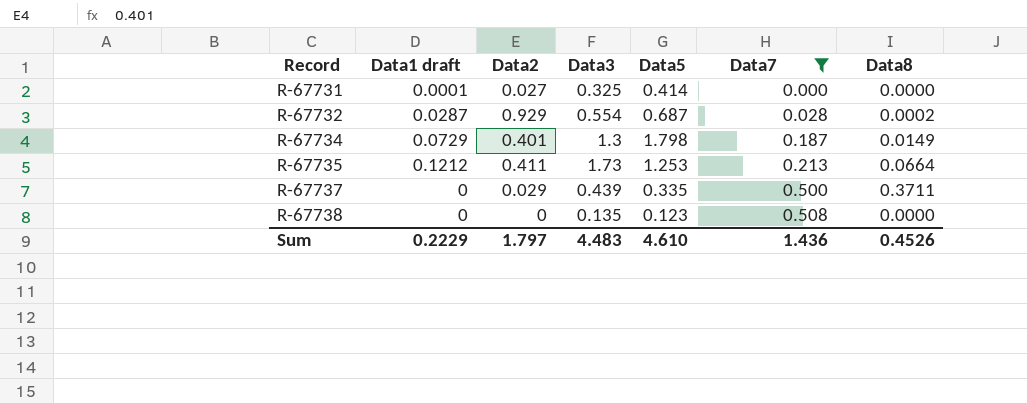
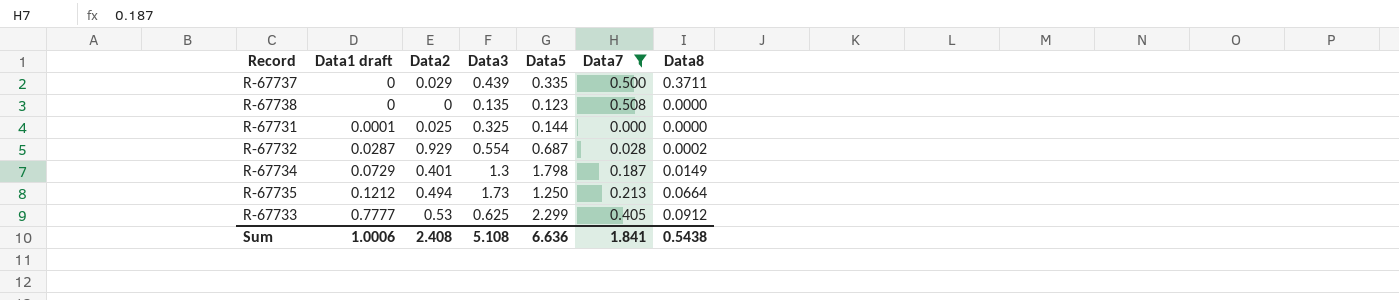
row order: Record ascending -> Data1 draft ascending
R-67731 | Data2: 0.027 -> 0.025
R-67731 | Data5: 0.414 -> 0.144
R-67735 | Data2: 0.411 -> 0.494
R-67735 | Data5: 1.253 -> 1.250
row R-67733: none -> 0.7777 | 0.53 | 0.625 | 2.299 | 0.405 | 0.0912
Sum | Data1 draft: 0.2229 -> 1.0006
Sum | Data2: 1.797 -> 2.408
Sum | Data3: 4.483 -> 5.108
Sum | Data5: 4.610 -> 6.636
Sum | Data7: 1.436 -> 1.841
Sum | Data8: 0.4526 -> 0.5438

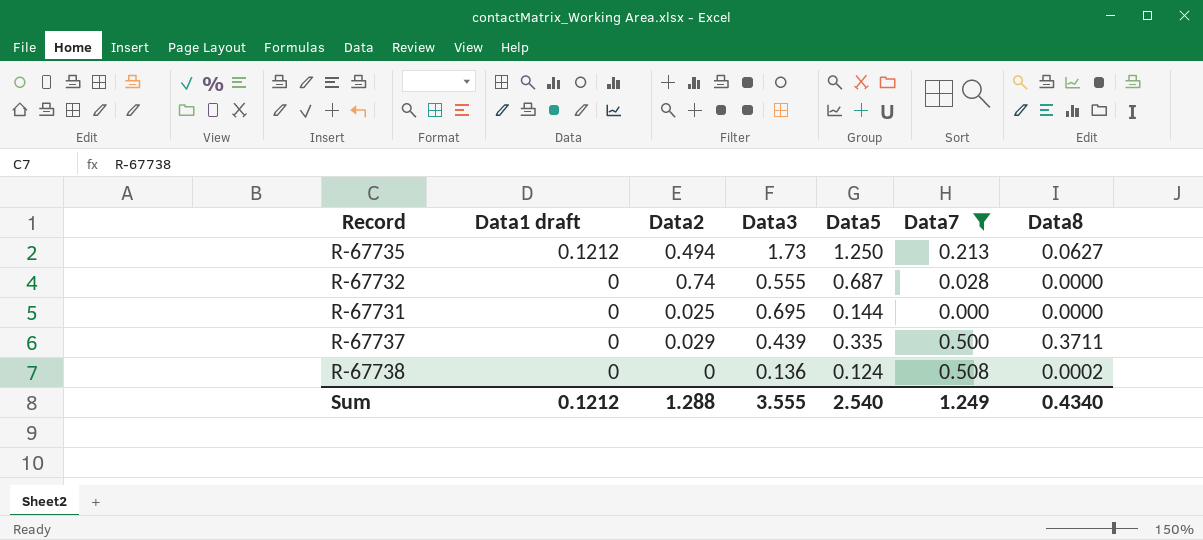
row order: Data1 draft ascending -> Data1 draft descending
row R-67734: 0.0729 | 0.401 | 1.3 | 1.798 | 0.187 | 0.0149 -> none
row R-67733: 0.7777 | 0.53 | 0.625 | 2.299 | 0.405 | 0.0912 -> none
R-67735 | Data8: 0.0664 -> 0.0627
R-67732 | Data1 draft: 0.0287 -> 0
R-67732 | Data2: 0.929 -> 0.74
R-67732 | Data3: 0.554 -> 0.555
R-67732 | Data8: 0.0002 -> 0.0000
R-67731 | Data1 draft: 0.0001 -> 0
R-67731 | Data3: 0.325 -> 0.695
R-67738 | Data3: 0.135 -> 0.136
R-67738 | Data5: 0.123 -> 0.124
R-67738 | Data8: 0.0000 -> 0.0002
Sum | Data1 draft: 1.0006 -> 0.1212
Sum | Data2: 2.408 -> 1.288
Sum | Data3: 5.108 -> 3.555
Sum | Data5: 6.636 -> 2.540
Sum | Data7: 1.841 -> 1.249
Sum | Data8: 0.5438 -> 0.4340

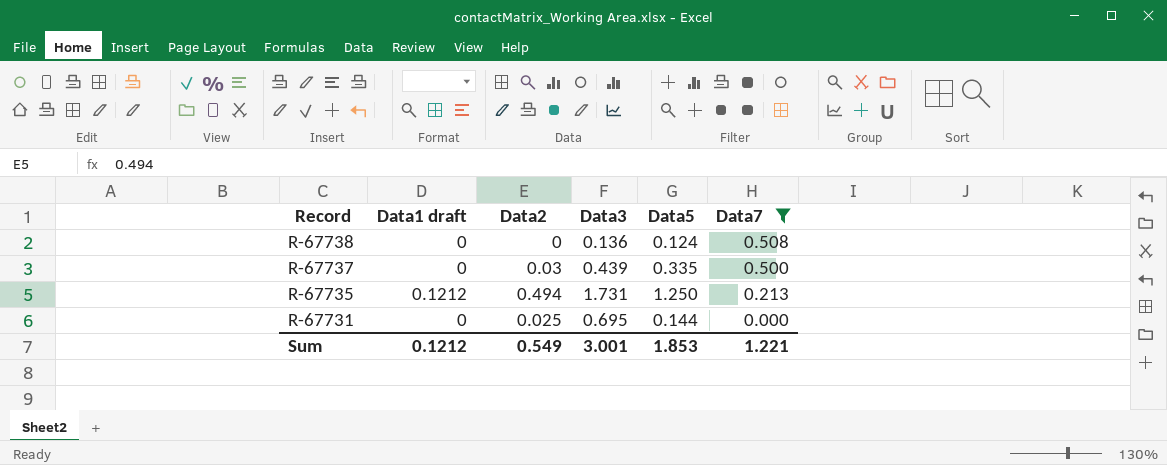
row order: Data1 draft descending -> Record descending
column Data8 | position: 7 -> none
row R-67732: 0 | 0.74 | 0.555 | 0.687 | 0.028 | 0.0000 -> none
R-67737 | Data2: 0.029 -> 0.03
R-67735 | Data3: 1.73 -> 1.731
Sum | Data2: 1.288 -> 0.549
Sum | Data3: 3.555 -> 3.001
Sum | Data5: 2.540 -> 1.853
Sum | Data7: 1.249 -> 1.221

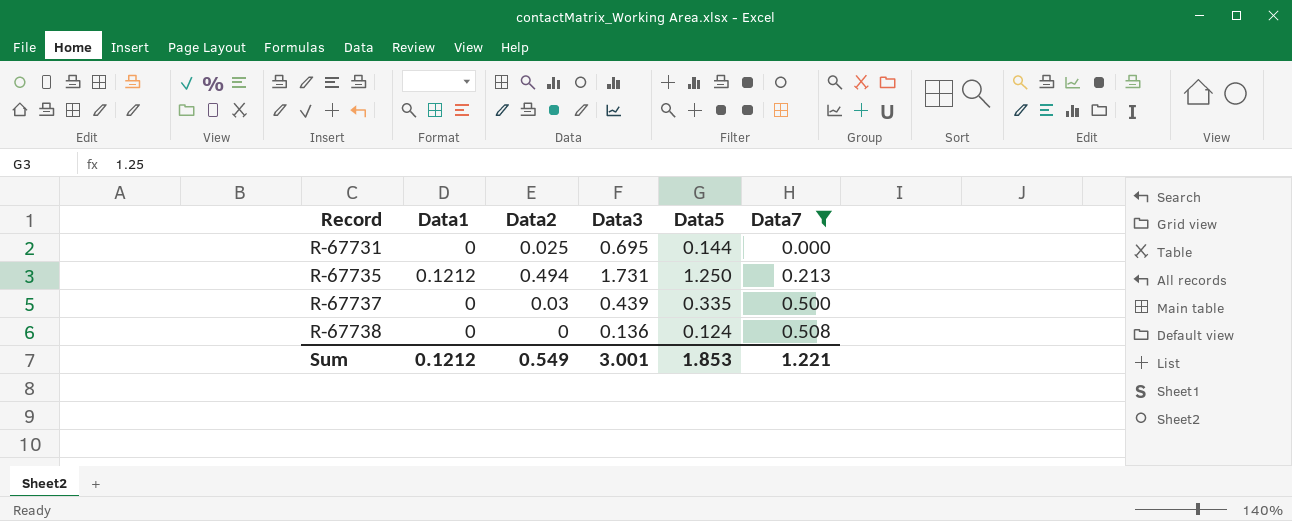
row order: Record descending -> Record ascending
column name: Data1 draft -> Data1

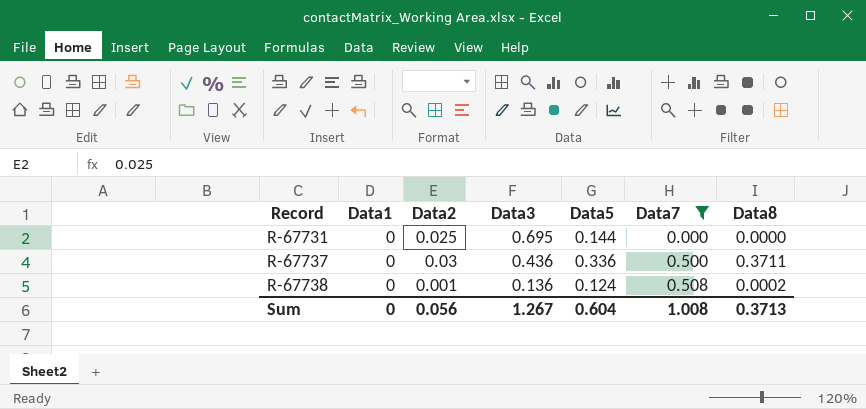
column Data8 | position: none -> 7
row R-67735: 0.1212 | 0.494 | 1.731 | 1.250 | 0.213 -> none
R-67737 | Data3: 0.439 -> 0.436
R-67737 | Data5: 0.335 -> 0.336
R-67738 | Data2: 0 -> 0.001
Sum | Data1: 0.1212 -> 0
Sum | Data2: 0.549 -> 0.056
Sum | Data3: 3.001 -> 1.267
Sum | Data5: 1.853 -> 0.604
Sum | Data7: 1.221 -> 1.008

